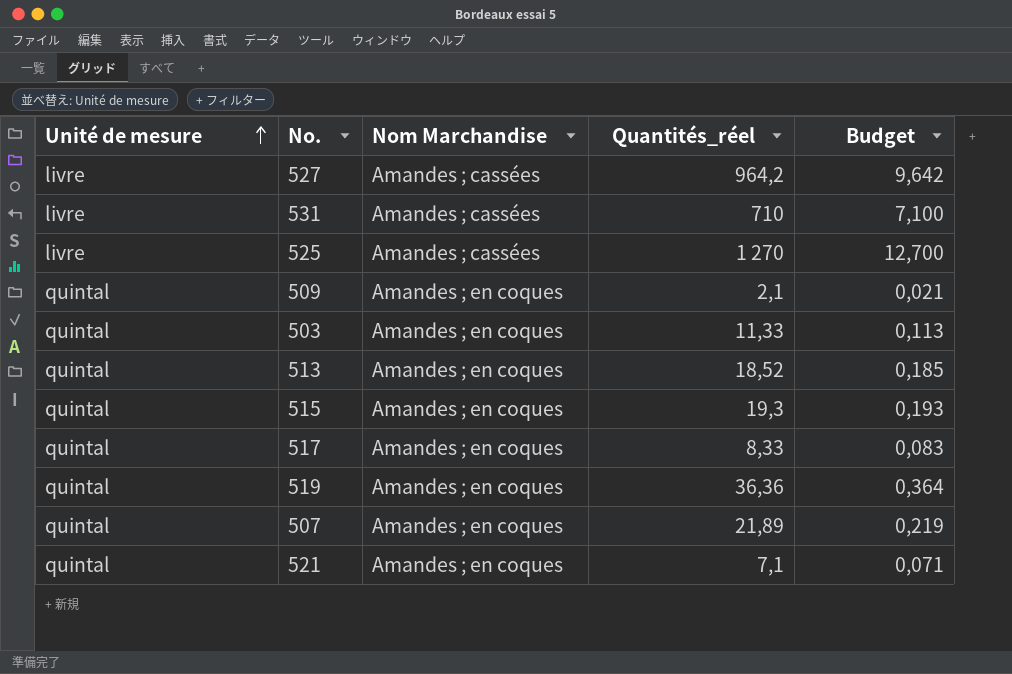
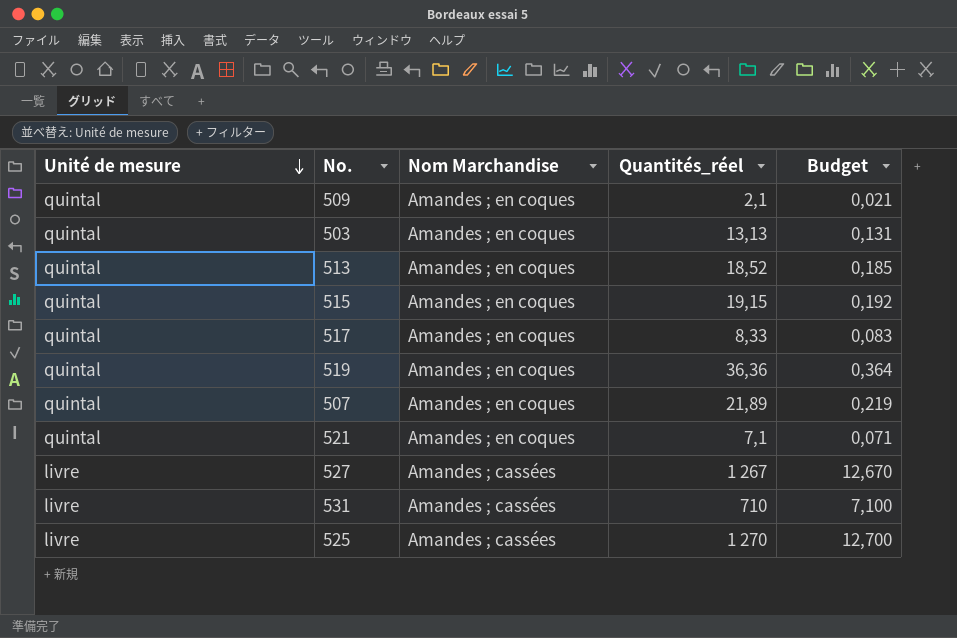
row order: Unité de mesure ascending -> Unité de mesure descending
503 | Quantités_réel: 11,33 -> 13,13
503 | Budget: 0,113 -> 0,131
515 | Quantités_réel: 19,3 -> 19,15
515 | Budget: 0,193 -> 0,192
527 | Quantités_réel: 964,2 -> 1 267
527 | Budget: 9,642 -> 12,670

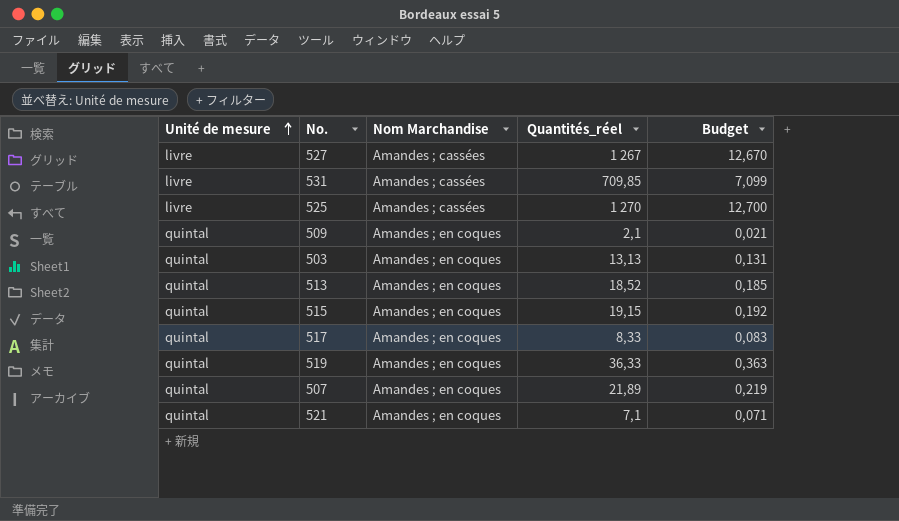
row order: Unité de mesure descending -> Unité de mesure ascending
531 | Quantités_réel: 710 -> 709,85
531 | Budget: 7,100 -> 7,099
519 | Quantités_réel: 36,36 -> 36,33
519 | Budget: 0,364 -> 0,363

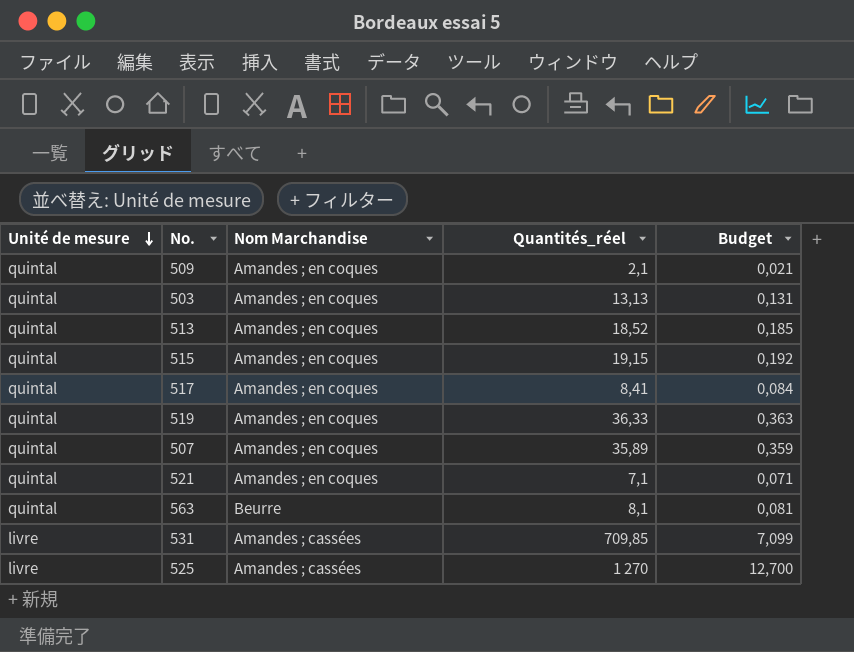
row order: Unité de mesure ascending -> Unité de mesure descending
row 527: livre | Amandes ; cassées | 1 267 | 12,670 -> none
517 | Quantités_réel: 8,33 -> 8,41
517 | Budget: 0,083 -> 0,084
507 | Quantités_réel: 21,89 -> 35,89
507 | Budget: 0,219 -> 0,359
row 563: none -> quintal | Beurre | 8,1 | 0,081

